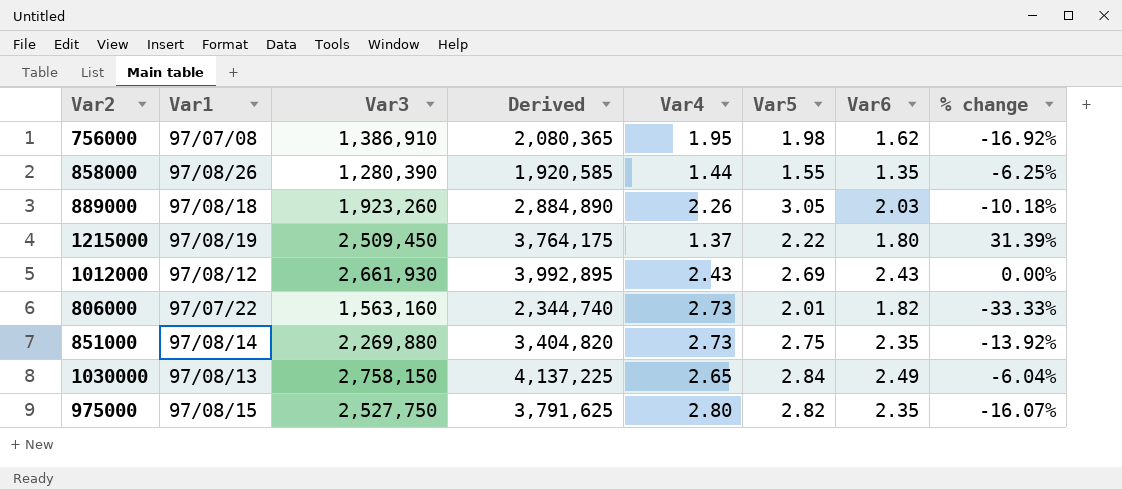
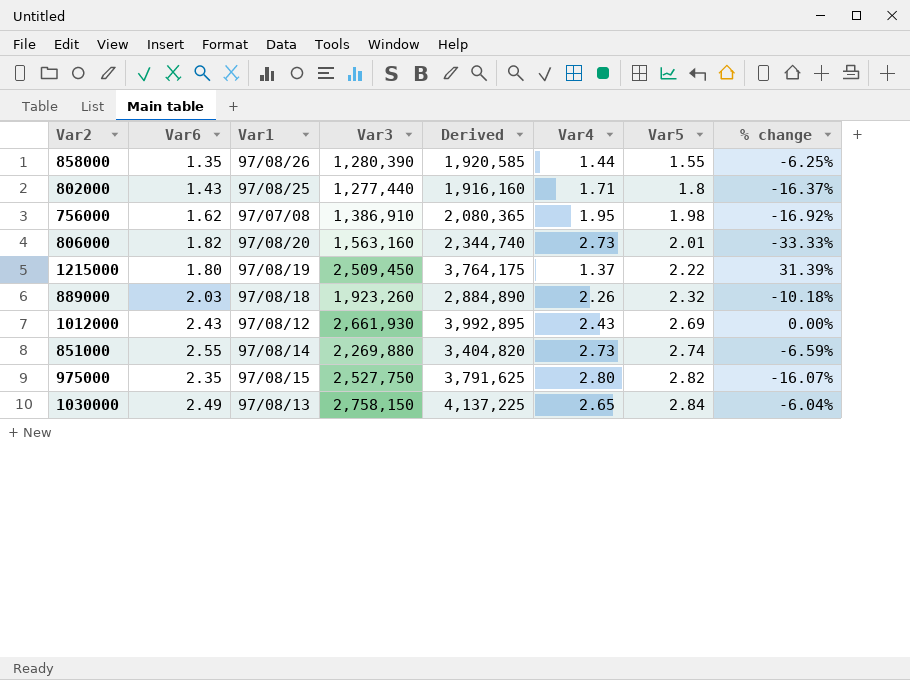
row order: none -> Var5 ascending
column Var6 | position: 7 -> 2
row 802000: none -> 1.43 | 97/08/25 | 1,277,440 | 1,916,160 | 1.71 | 1.8 | -16.37%
806000 | Var1: 97/07/22 -> 97/08/20
889000 | Var5: 3.05 -> 2.32
851000 | Var6: 2.35 -> 2.55
851000 | Var5: 2.75 -> 2.74
851000 | % change: -13.92% -> -6.59%

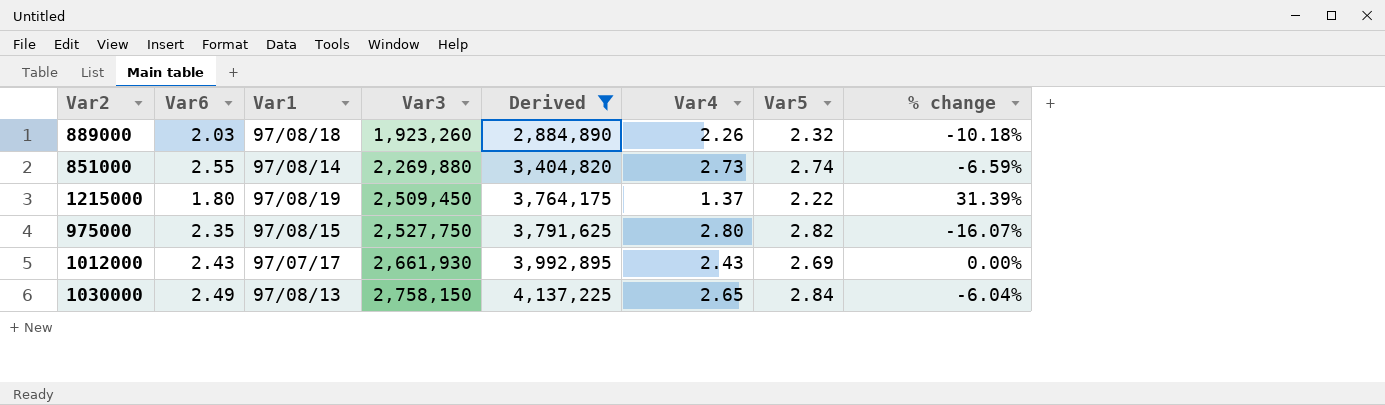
filter: none -> Derived >= 2,884,890
row order: Var5 ascending -> Var3 ascending
1012000 | Var1: 97/08/12 -> 97/07/17

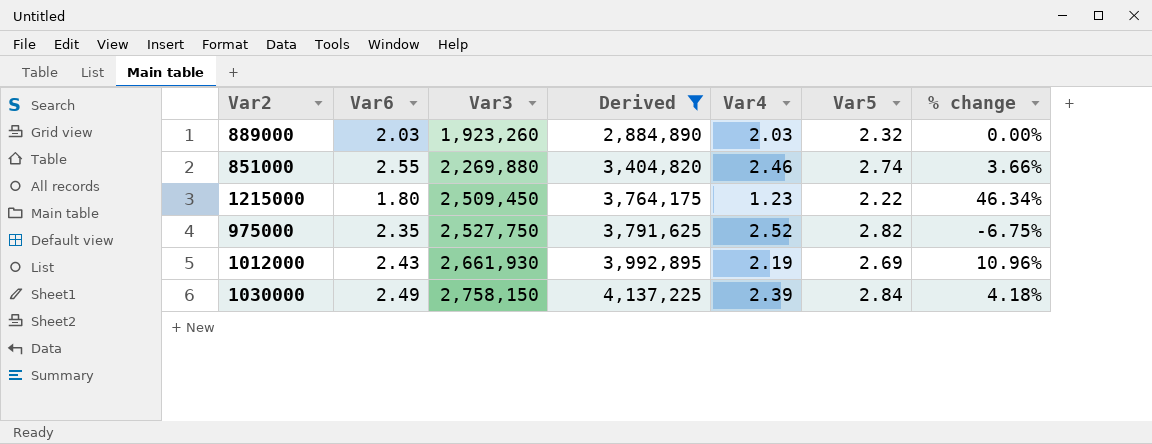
column Var1 | position: 3 -> none
889000 | Var4: 2.26 -> 2.03
889000 | % change: -10.18% -> 0.00%
851000 | Var4: 2.73 -> 2.46
851000 | % change: -6.59% -> 3.66%
1215000 | Var4: 1.37 -> 1.23
1215000 | % change: 31.39% -> 46.34%
975000 | Var4: 2.80 -> 2.52
975000 | % change: -16.07% -> -6.75%
1012000 | Var4: 2.43 -> 2.19
1012000 | % change: 0.00% -> 10.96%
1030000 | Var4: 2.65 -> 2.39
1030000 | % change: -6.04% -> 4.18%

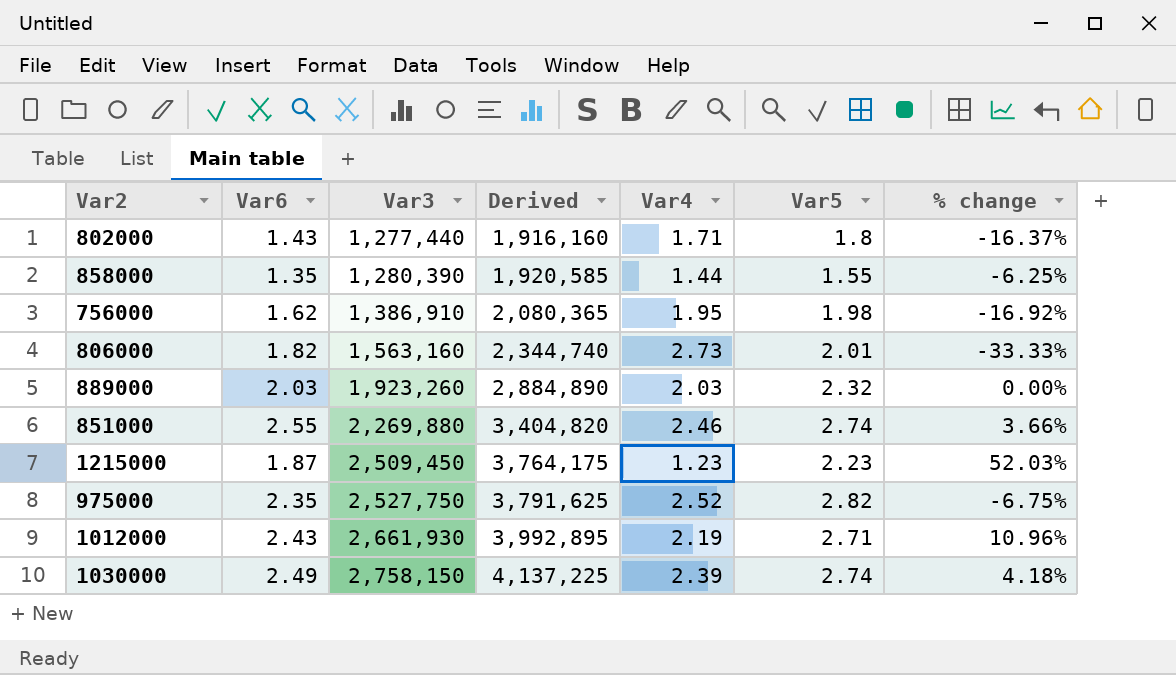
filter: Derived >= 2,884,890 -> none
1215000 | Var6: 1.80 -> 1.87
1215000 | Var5: 2.22 -> 2.23
1215000 | % change: 46.34% -> 52.03%
1012000 | Var5: 2.69 -> 2.71
1030000 | Var5: 2.84 -> 2.74

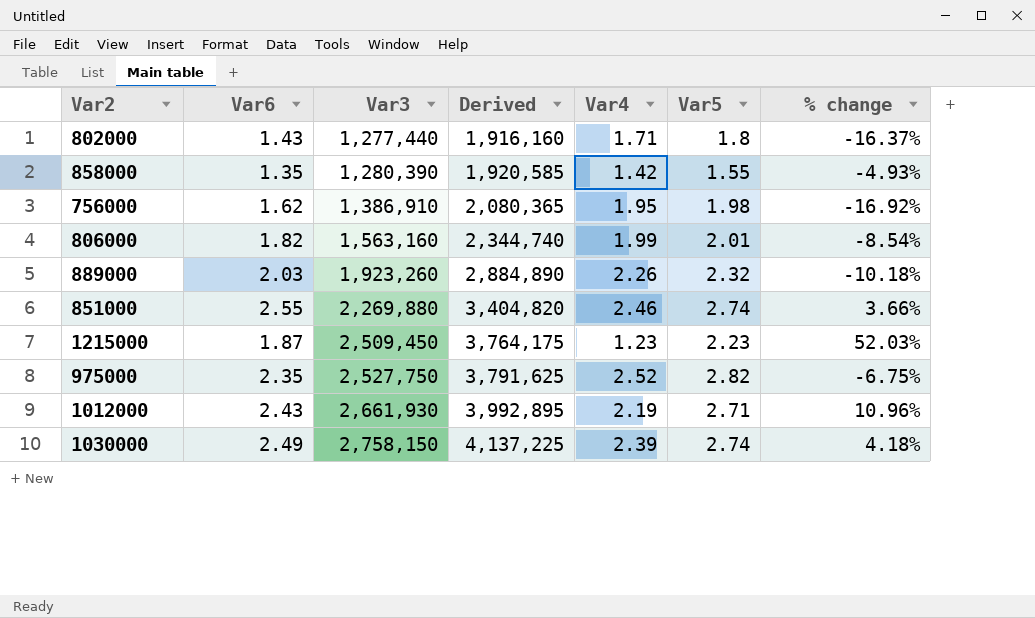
858000 | Var4: 1.44 -> 1.42
858000 | % change: -6.25% -> -4.93%
806000 | Var4: 2.73 -> 1.99
806000 | % change: -33.33% -> -8.54%
889000 | Var4: 2.03 -> 2.26
889000 | % change: 0.00% -> -10.18%

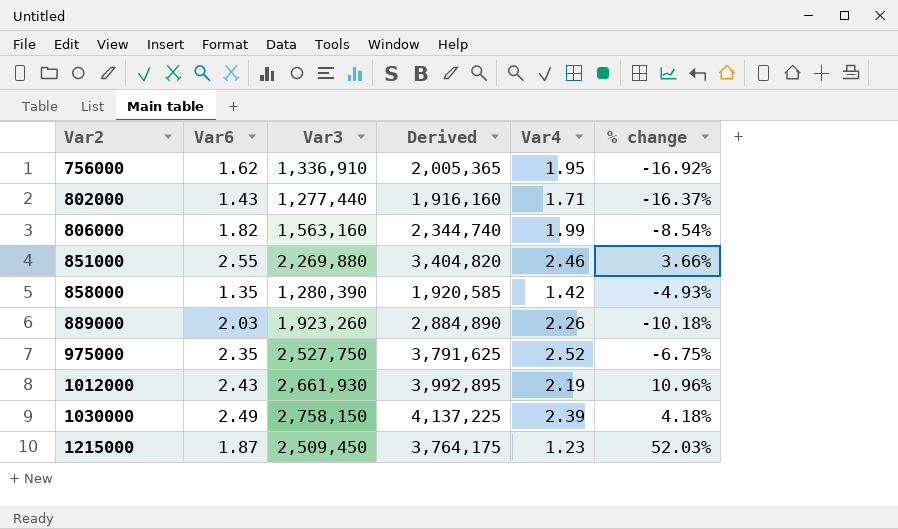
row order: Var3 ascending -> Var2 ascending
column Var5 | position: 6 -> none
756000 | Var3: 1,386,910 -> 1,336,910
756000 | Derived: 2,080,365 -> 2,005,365

